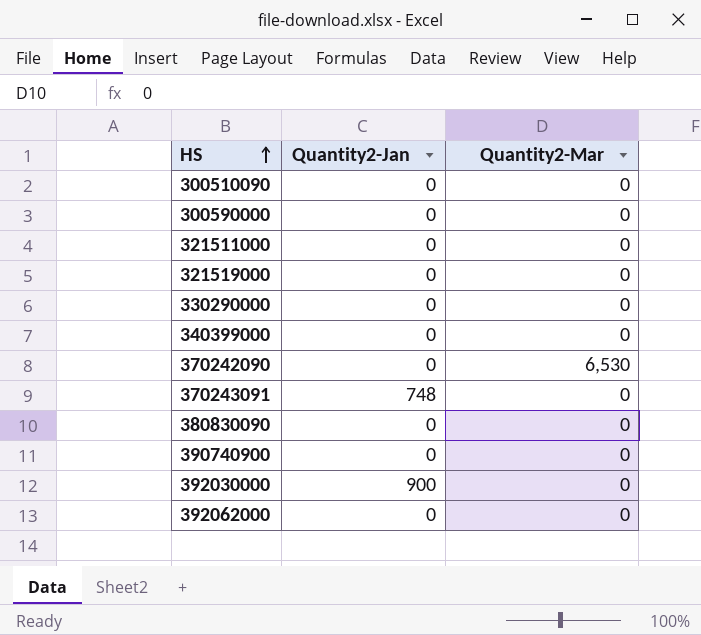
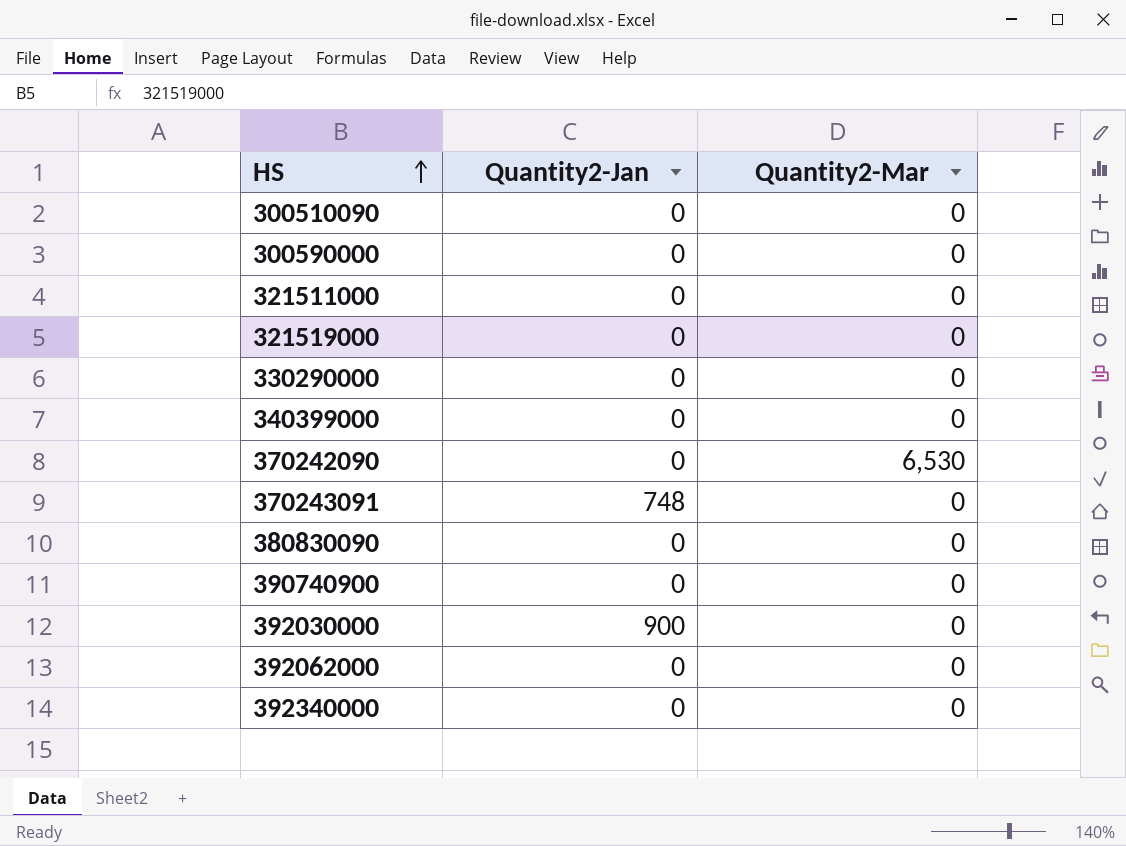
row 392340000: none -> 0 | 0

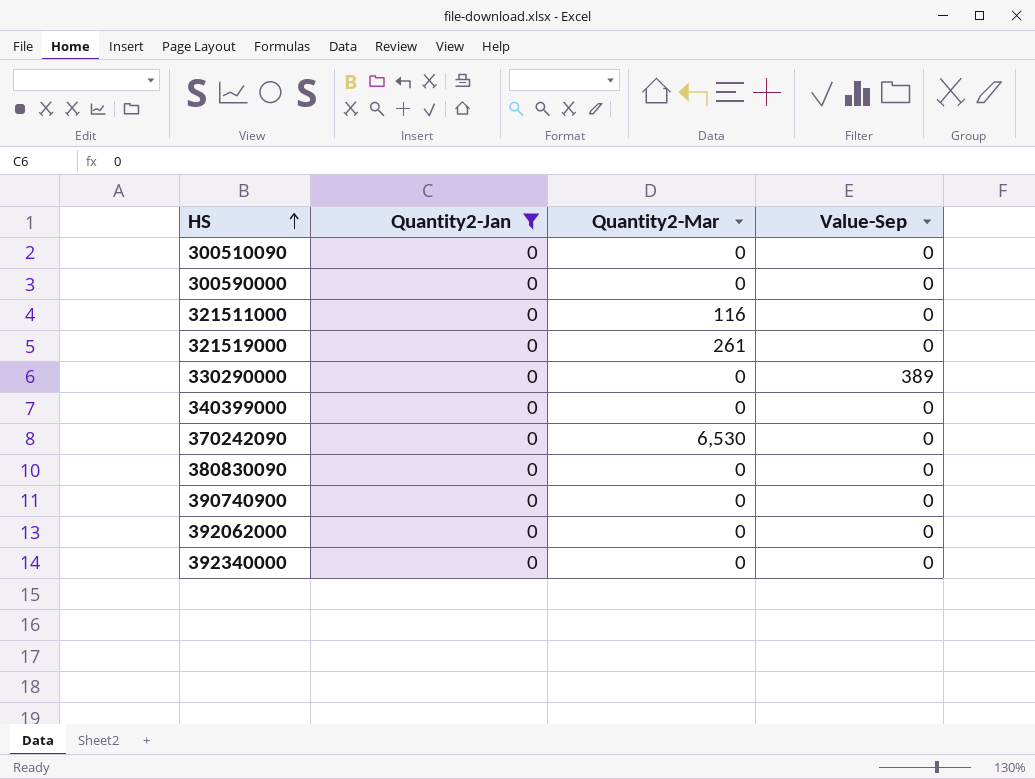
filter: none -> Quantity2-Jan = 0
column Value-Sep | position: none -> 4
321511000 | Quantity2-Mar: 0 -> 116
321519000 | Quantity2-Mar: 0 -> 261

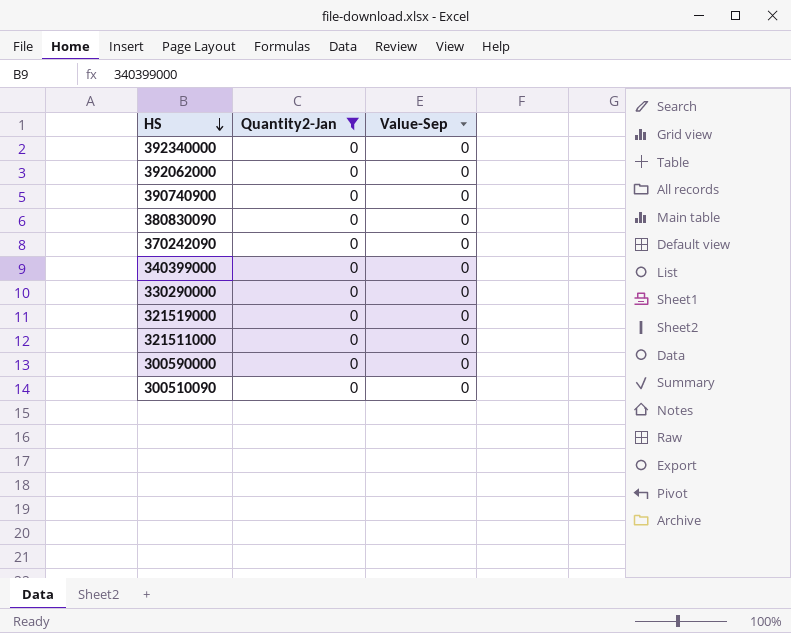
row order: HS ascending -> HS descending
column Quantity2-Mar | position: 3 -> none
330290000 | Value-Sep: 389 -> 0

